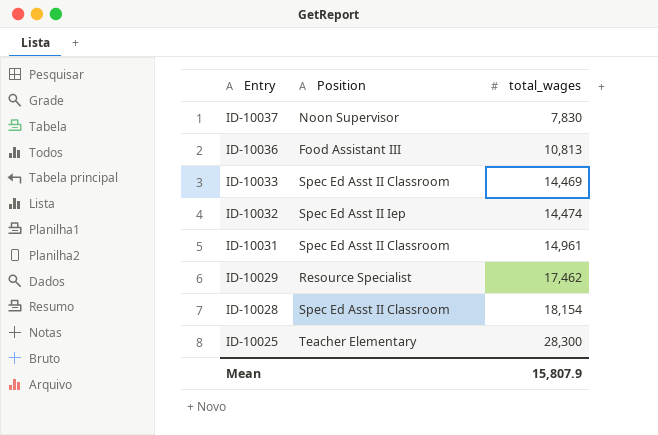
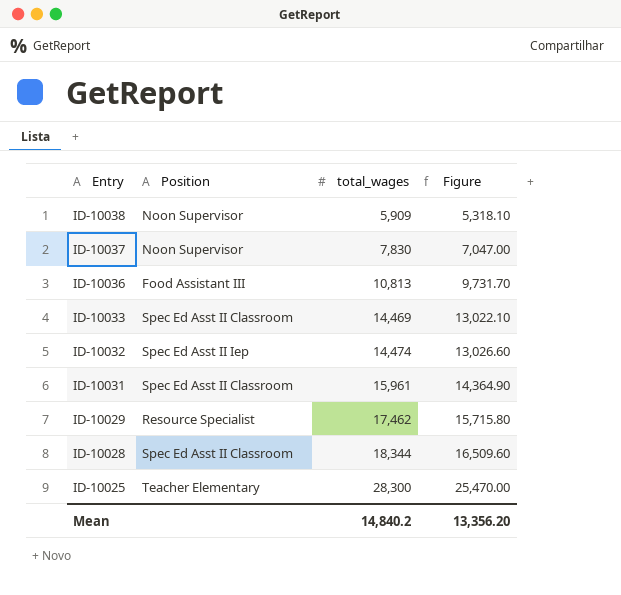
column Figure | formula: none -> [total_wages] * 0.9
row ID-10038: none -> Noon Supervisor | 5,909 | 5,318.10
ID-10031 | total_wages: 14,961 -> 15,961
ID-10028 | total_wages: 18,154 -> 18,344
Mean | total_wages: 15,807.9 -> 14,840.2

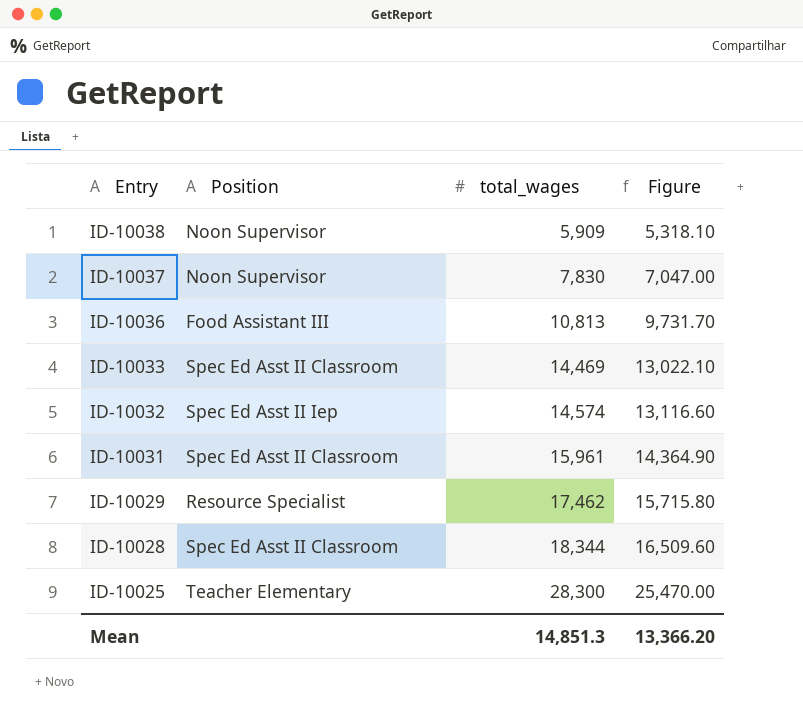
ID-10032 | total_wages: 14,474 -> 14,574
ID-10032 | Figure: 13,026.60 -> 13,116.60
Mean | total_wages: 14,840.2 -> 14,851.3
Mean | Figure: 13,356.20 -> 13,366.20

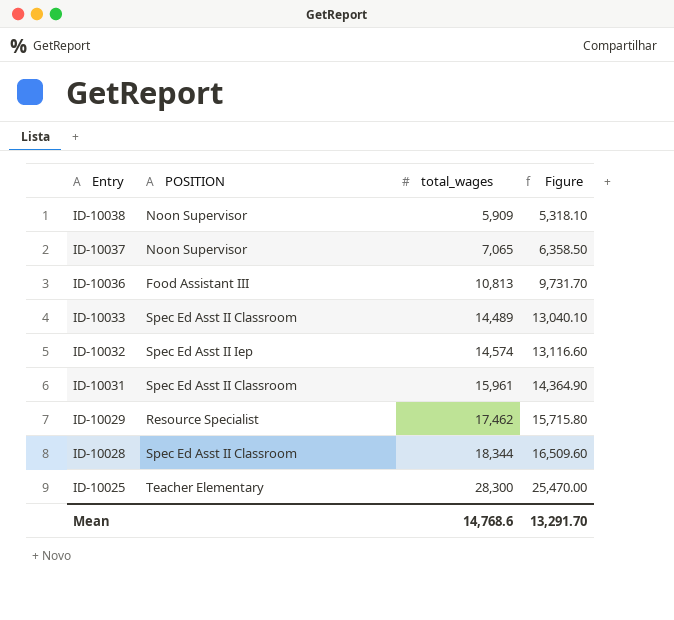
column name: Position -> POSITION
ID-10037 | total_wages: 7,830 -> 7,065
ID-10037 | Figure: 7,047.00 -> 6,358.50
ID-10033 | total_wages: 14,469 -> 14,489
ID-10033 | Figure: 13,022.10 -> 13,040.10
Mean | total_wages: 14,851.3 -> 14,768.6
Mean | Figure: 13,366.20 -> 13,291.70

